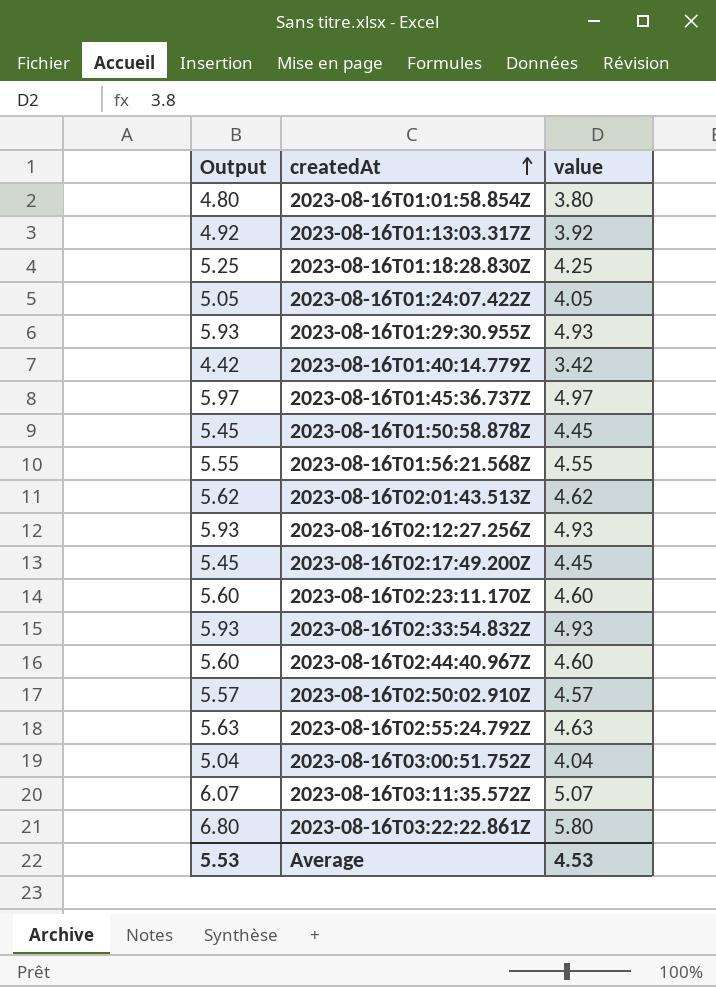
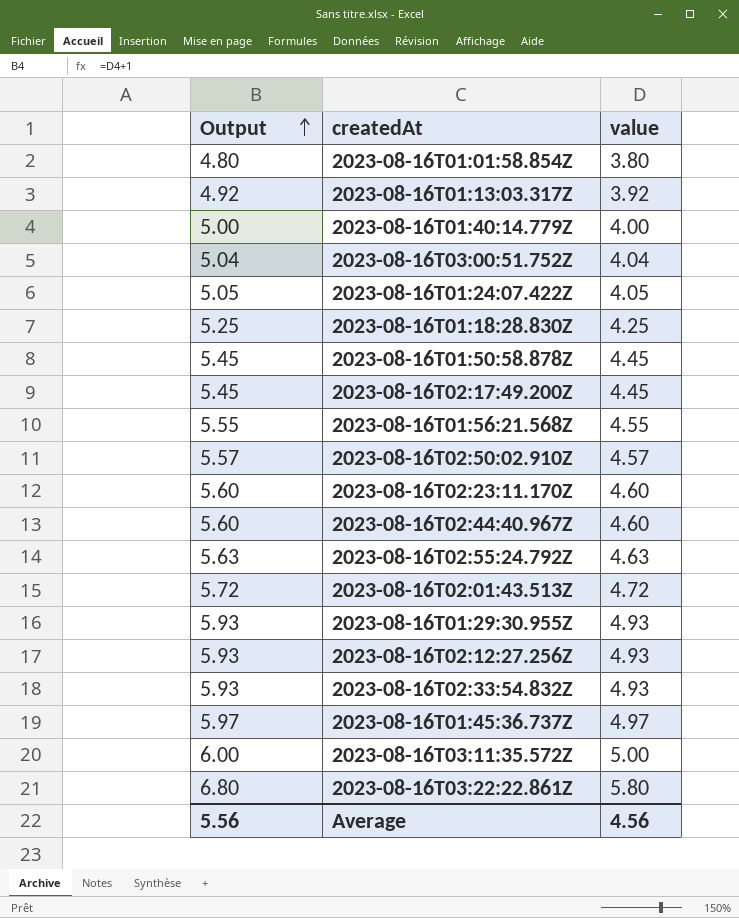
row order: createdAt ascending -> Output ascending
2023-08-16T01:40:14.779Z | Output: 4.42 -> 5.00
2023-08-16T01:40:14.779Z | value: 3.42 -> 4.00
2023-08-16T02:01:43.513Z | Output: 5.62 -> 5.72
2023-08-16T02:01:43.513Z | value: 4.62 -> 4.72
2023-08-16T03:11:35.572Z | Output: 6.07 -> 6.00
2023-08-16T03:11:35.572Z | value: 5.07 -> 5.00
Average | Output: 5.53 -> 5.56
Average | value: 4.53 -> 4.56

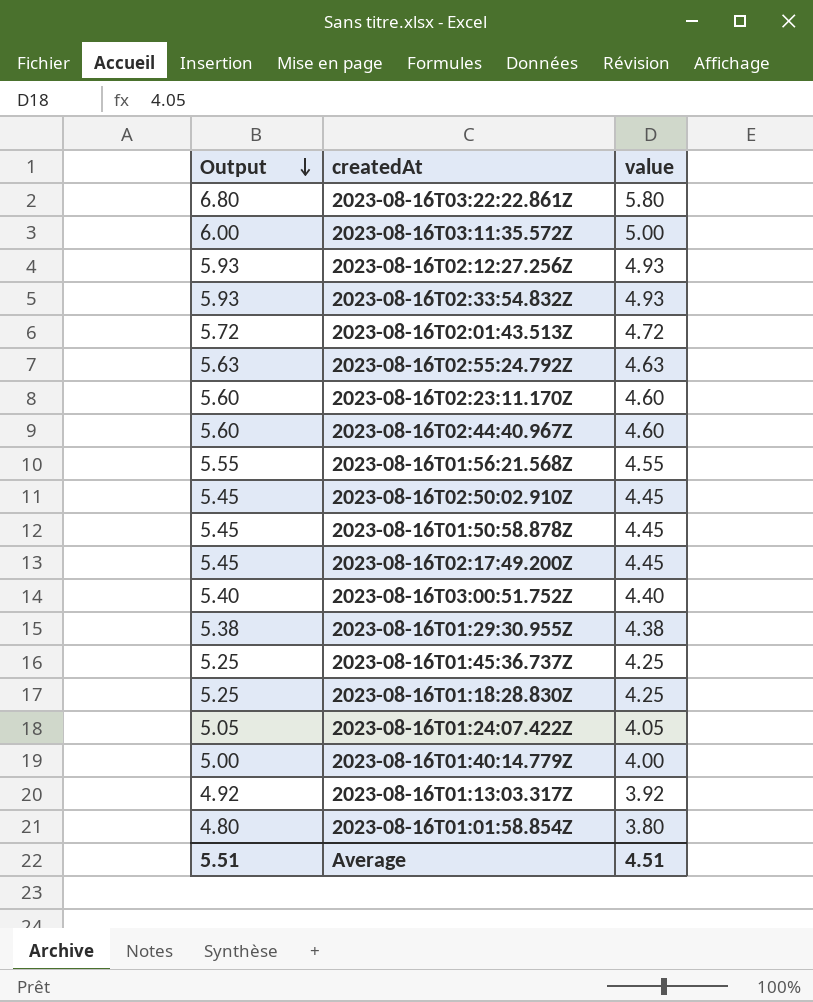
row order: Output ascending -> Output descending
2023-08-16T02:50:02.910Z | Output: 5.57 -> 5.45
2023-08-16T02:50:02.910Z | value: 4.57 -> 4.45
2023-08-16T03:00:51.752Z | Output: 5.04 -> 5.40
2023-08-16T03:00:51.752Z | value: 4.04 -> 4.40
2023-08-16T01:29:30.955Z | Output: 5.93 -> 5.38
2023-08-16T01:29:30.955Z | value: 4.93 -> 4.38
2023-08-16T01:45:36.737Z | Output: 5.97 -> 5.25
2023-08-16T01:45:36.737Z | value: 4.97 -> 4.25
Average | Output: 5.56 -> 5.51
Average | value: 4.56 -> 4.51

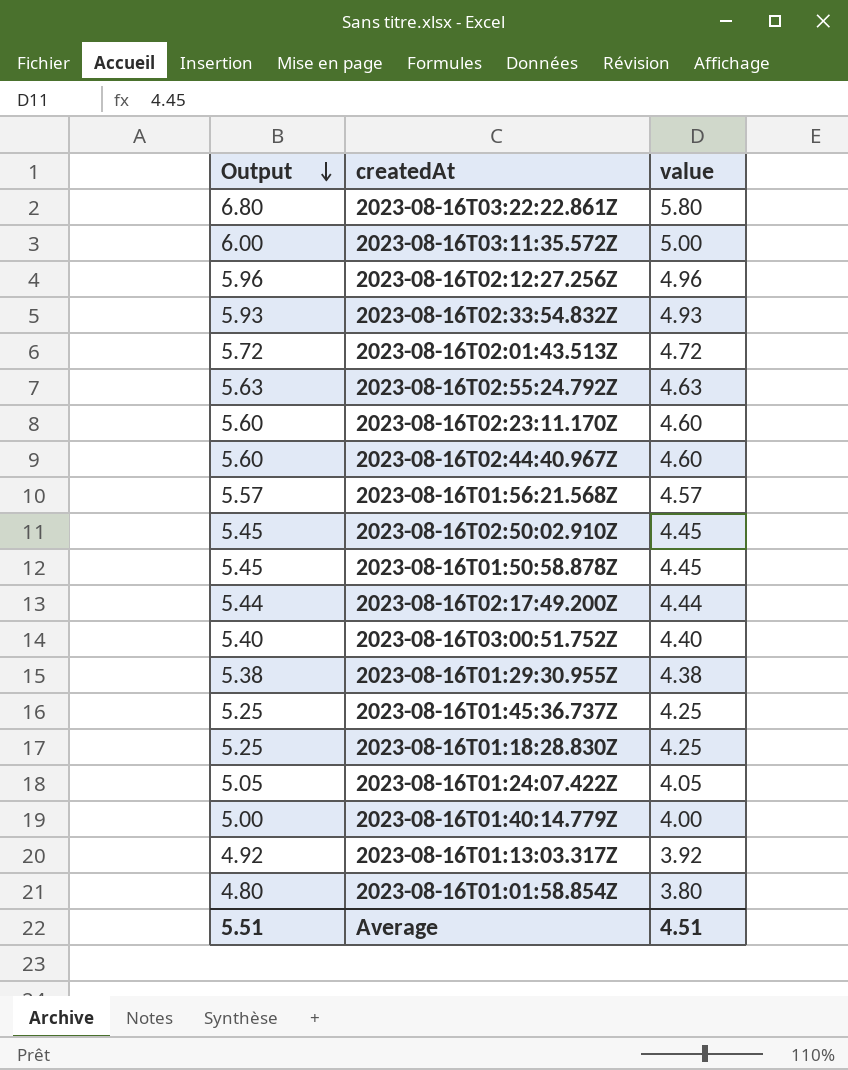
2023-08-16T02:12:27.256Z | Output: 5.93 -> 5.96
2023-08-16T02:12:27.256Z | value: 4.93 -> 4.96
2023-08-16T01:56:21.568Z | Output: 5.55 -> 5.57
2023-08-16T01:56:21.568Z | value: 4.55 -> 4.57
2023-08-16T02:17:49.200Z | Output: 5.45 -> 5.44
2023-08-16T02:17:49.200Z | value: 4.45 -> 4.44

